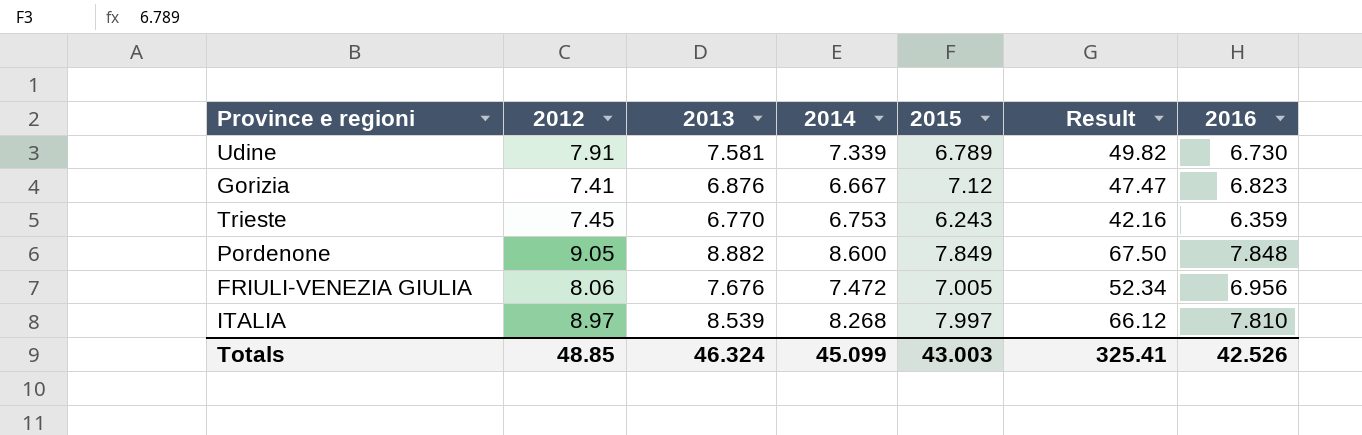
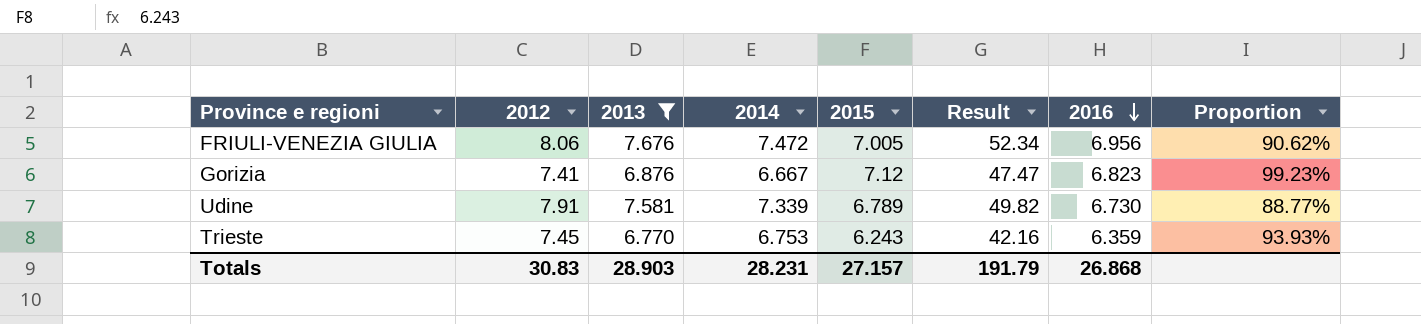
filter: none -> 2013 <= 7.676
row order: none -> 2016 descending
column Proportion | formula: none -> [2016] / [2013]
Totals | 2012: 48.85 -> 30.83
Totals | 2013: 46.324 -> 28.903
Totals | 2014: 45.099 -> 28.231
Totals | 2015: 43.003 -> 27.157
Totals | Result: 325.41 -> 191.79
Totals | 2016: 42.526 -> 26.868

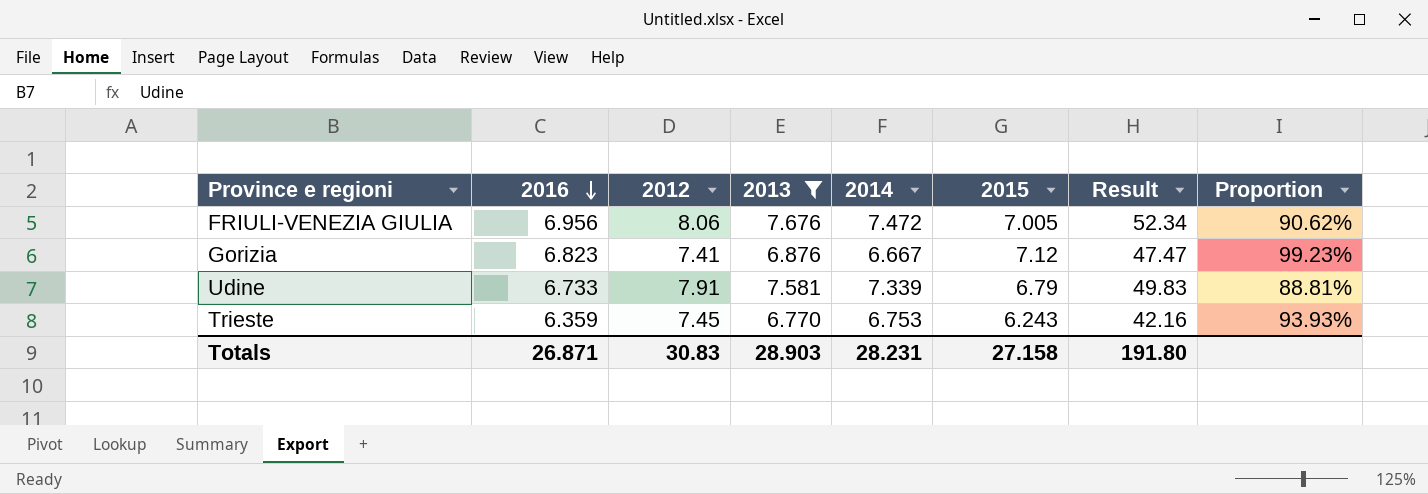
column 2016 | position: 7 -> 2
Udine | 2016: 6.730 -> 6.733
Udine | 2015: 6.789 -> 6.79
Udine | Result: 49.82 -> 49.83
Udine | Proportion: 88.77% -> 88.81%
Totals | 2016: 26.868 -> 26.871
Totals | 2015: 27.157 -> 27.158
Totals | Result: 191.79 -> 191.80

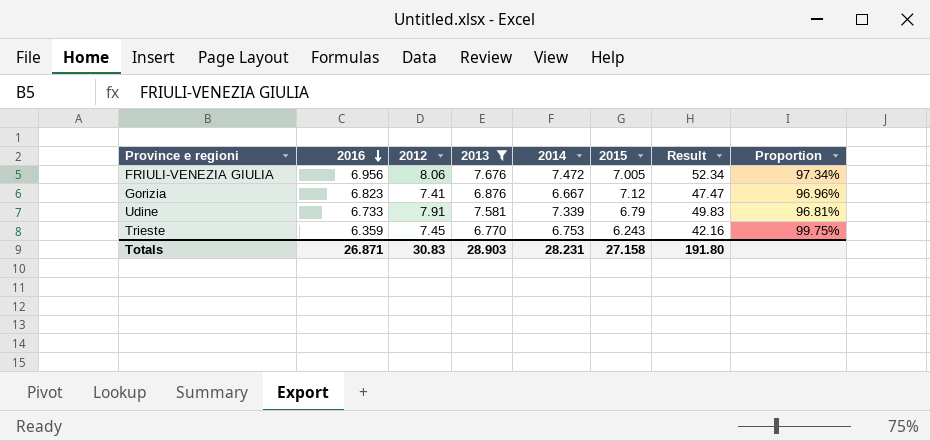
column Proportion | formula: [2016] / [2013] -> [2014] / [2013]

